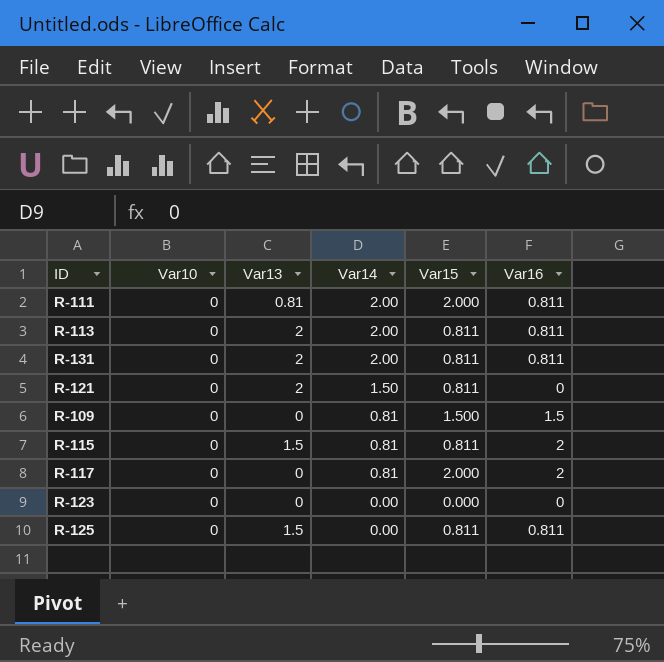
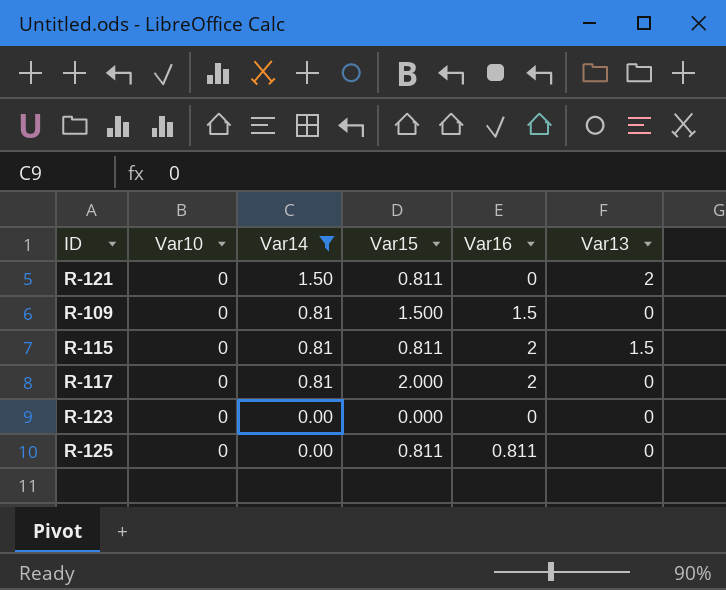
filter: none -> Var14 != 2.00
column Var13 | position: 3 -> 6
R-125 | Var13: 1.5 -> 0

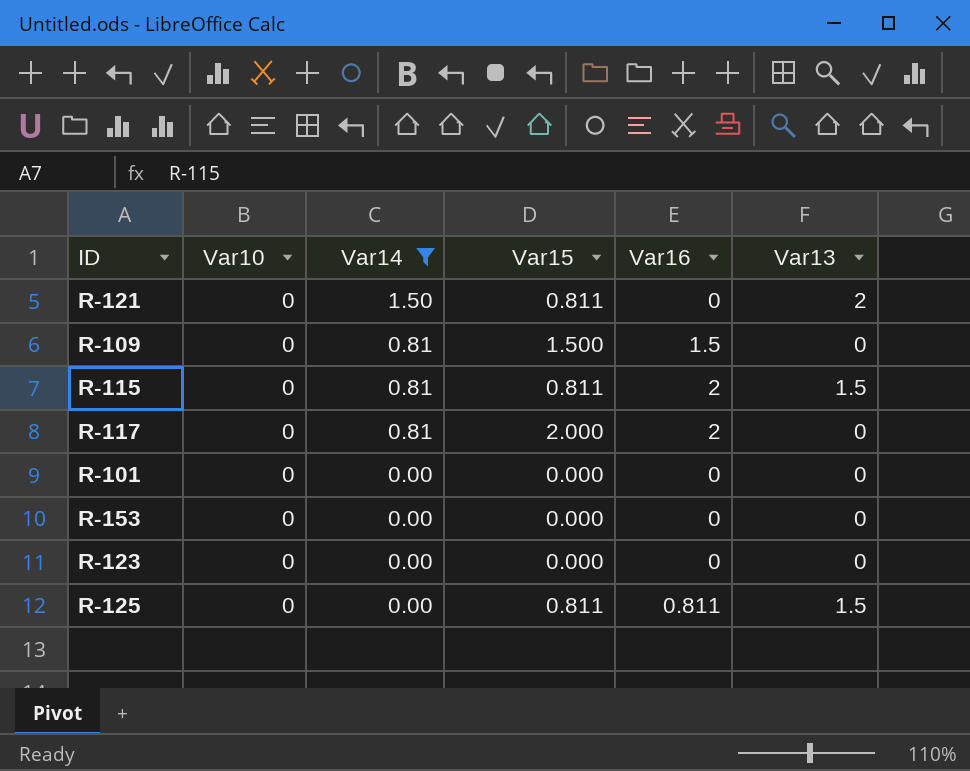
row R-101: none -> 0 | 0.00 | 0.000 | 0 | 0
row R-153: none -> 0 | 0.00 | 0.000 | 0 | 0
R-125 | Var13: 0 -> 1.5

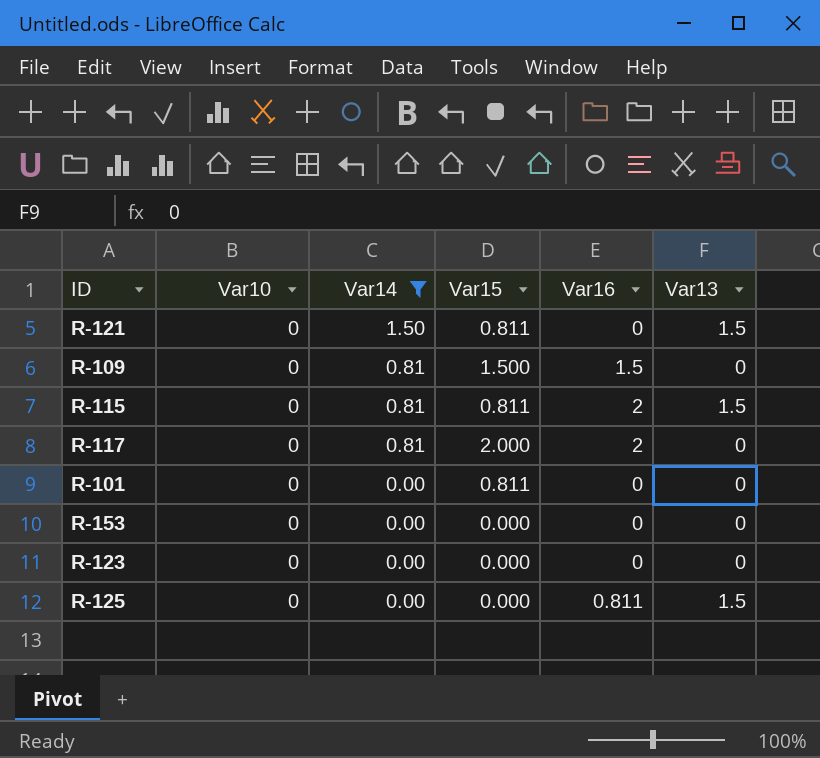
R-121 | Var13: 2 -> 1.5
R-101 | Var15: 0.000 -> 0.811
R-125 | Var15: 0.811 -> 0.000

